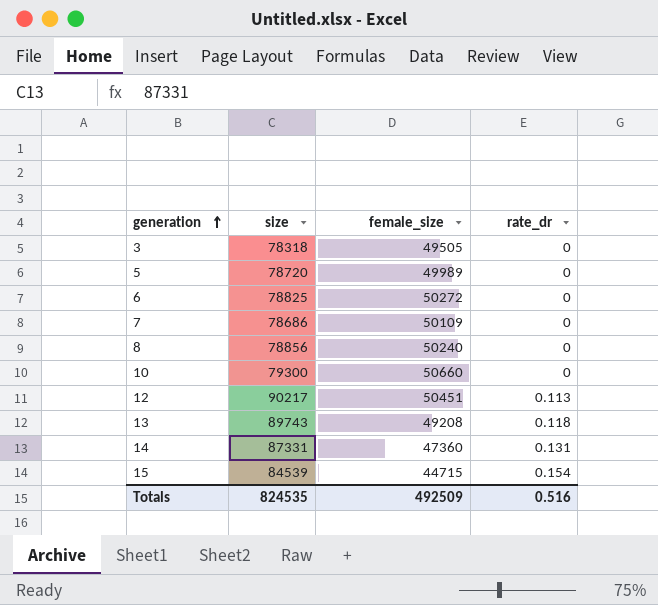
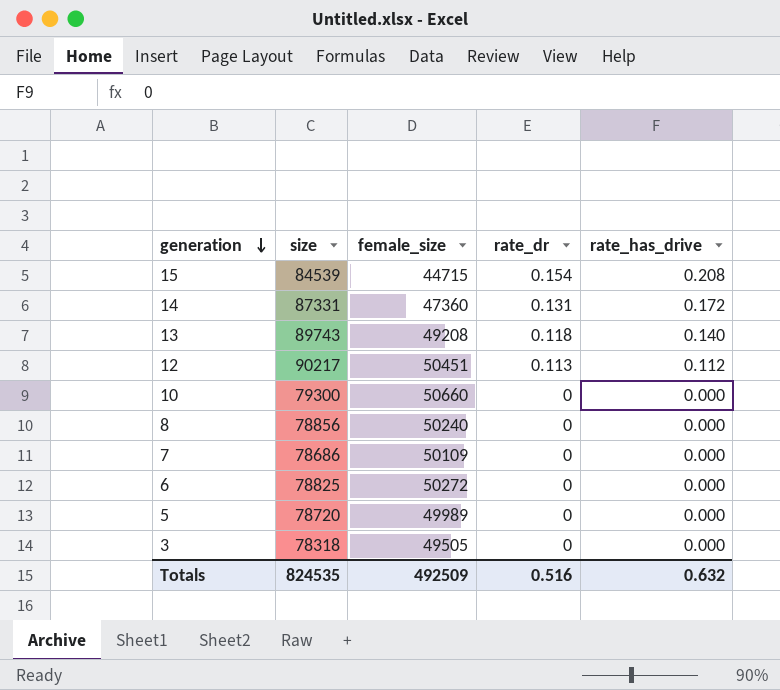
row order: generation ascending -> generation descending
column rate_has_drive | position: none -> 5

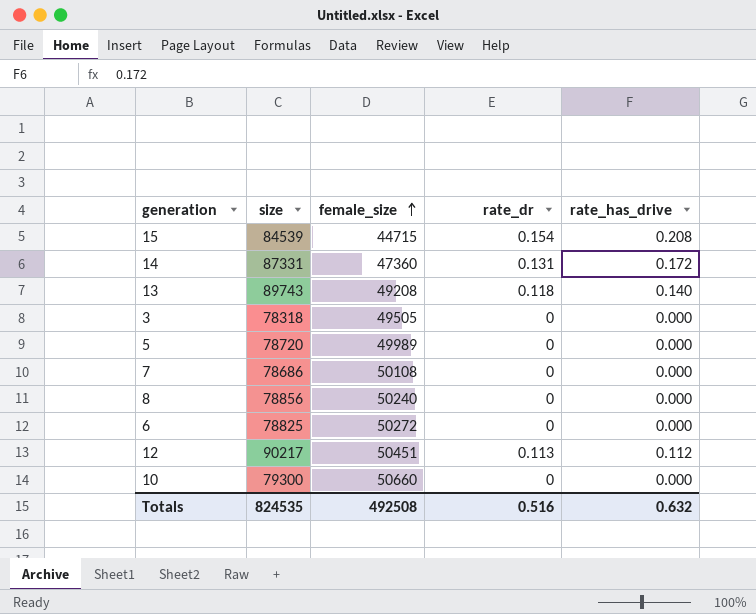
row order: generation descending -> female_size ascending
7 | female_size: 50109 -> 50108
Totals | female_size: 492509 -> 492508

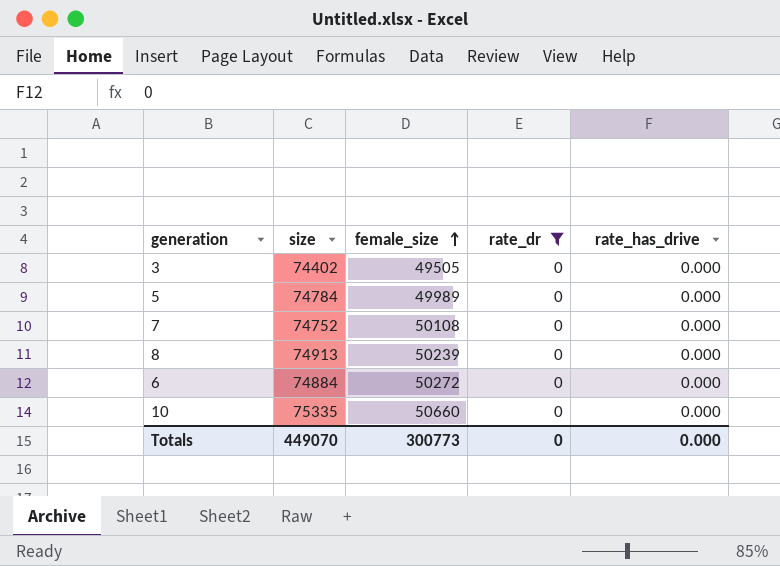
filter: none -> rate_dr = 0
3 | size: 78318 -> 74402
5 | size: 78720 -> 74784
7 | size: 78686 -> 74752
8 | size: 78856 -> 74913
8 | female_size: 50240 -> 50239
6 | size: 78825 -> 74884
10 | size: 79300 -> 75335
Totals | size: 824535 -> 449070
Totals | female_size: 492508 -> 300773
Totals | rate_dr: 0.516 -> 0
Totals | rate_has_drive: 0.632 -> 0.000

